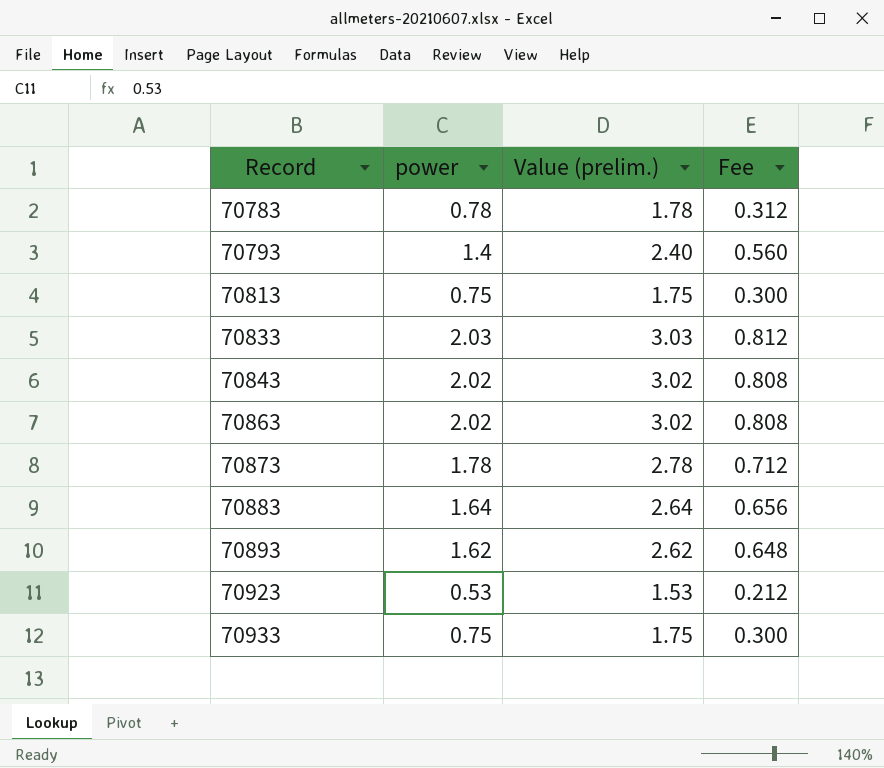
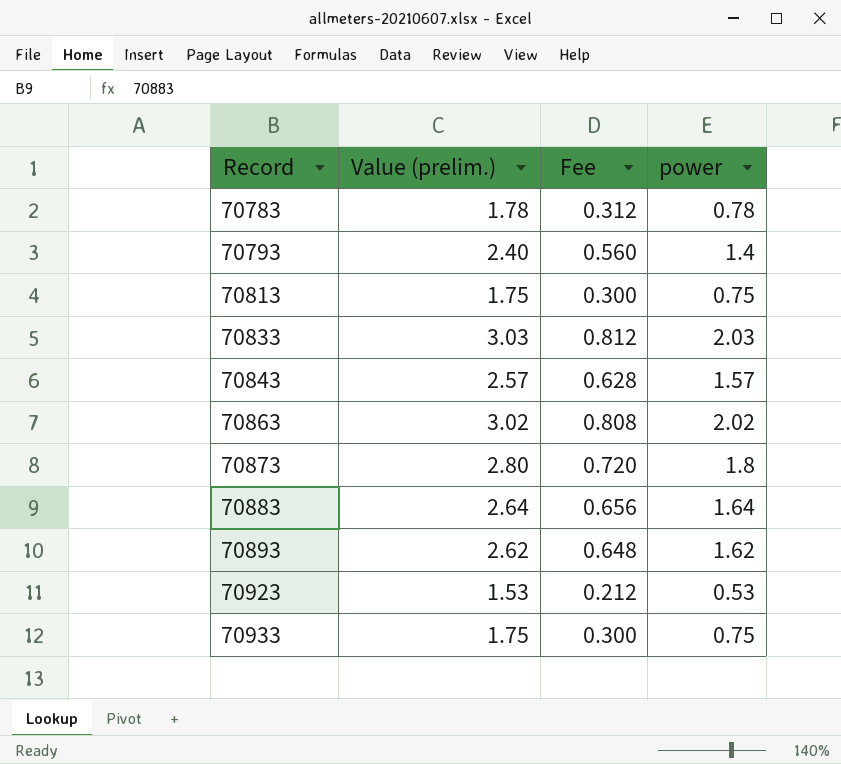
column power | position: 2 -> 4
70843 | Value (prelim.): 3.02 -> 2.57
70843 | Fee: 0.808 -> 0.628
70843 | power: 2.02 -> 1.57
70873 | Value (prelim.): 2.78 -> 2.80
70873 | Fee: 0.712 -> 0.720
70873 | power: 1.78 -> 1.8

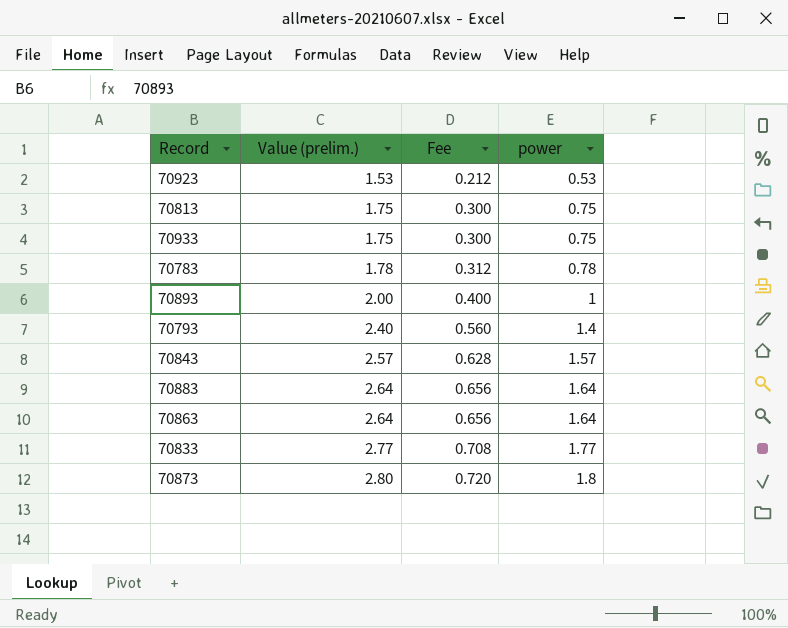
row order: Record ascending -> Value (prelim.) ascending
70893 | Value (prelim.): 2.62 -> 2.00
70893 | Fee: 0.648 -> 0.400
70893 | power: 1.62 -> 1
70863 | Value (prelim.): 3.02 -> 2.64
70863 | Fee: 0.808 -> 0.656
70863 | power: 2.02 -> 1.64
70833 | Value (prelim.): 3.03 -> 2.77
70833 | Fee: 0.812 -> 0.708
70833 | power: 2.03 -> 1.77

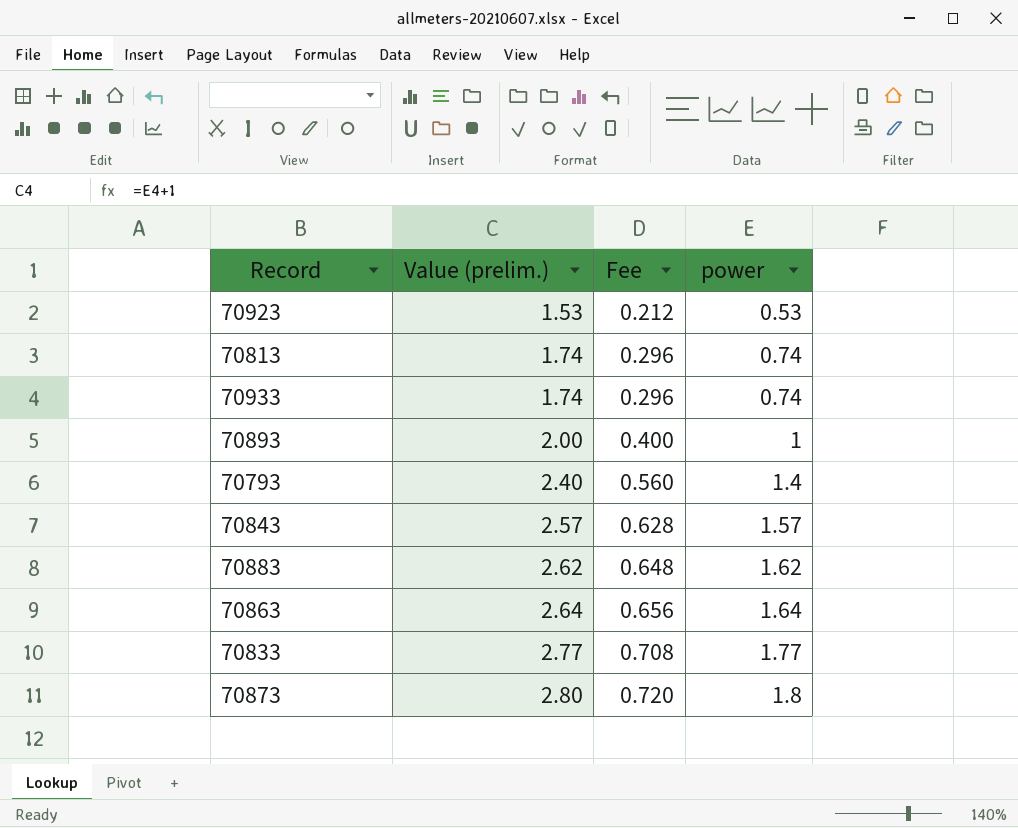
row 70783: 1.78 | 0.312 | 0.78 -> none
70813 | Value (prelim.): 1.75 -> 1.74
70813 | Fee: 0.300 -> 0.296
70813 | power: 0.75 -> 0.74
70933 | Value (prelim.): 1.75 -> 1.74
70933 | Fee: 0.300 -> 0.296
70933 | power: 0.75 -> 0.74
70883 | Value (prelim.): 2.64 -> 2.62
70883 | Fee: 0.656 -> 0.648
70883 | power: 1.64 -> 1.62

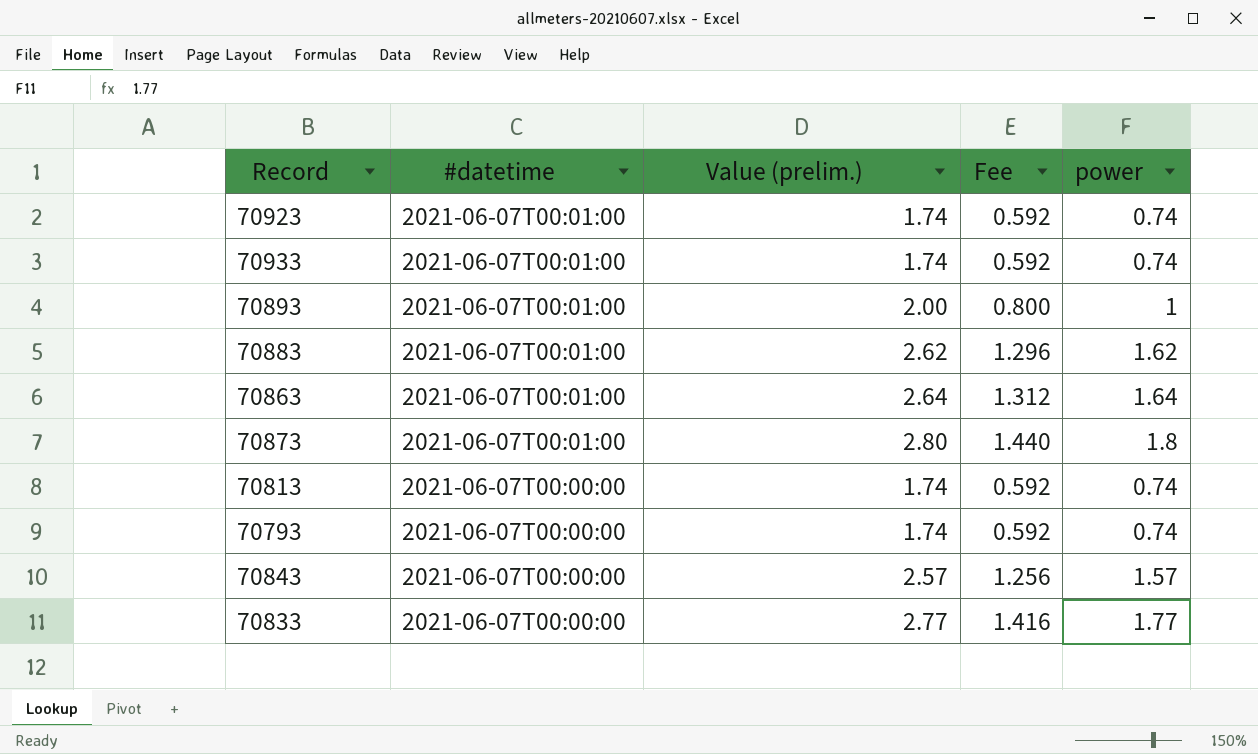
row order: Value (prelim.) ascending -> #datetime descending
column #datetime | position: none -> 2
column Fee | formula: [power] * 0.4 -> [power] * 0.8
70923 | Value (prelim.): 1.53 -> 1.74
70923 | power: 0.53 -> 0.74
70793 | Value (prelim.): 2.40 -> 1.74
70793 | power: 1.4 -> 0.74

